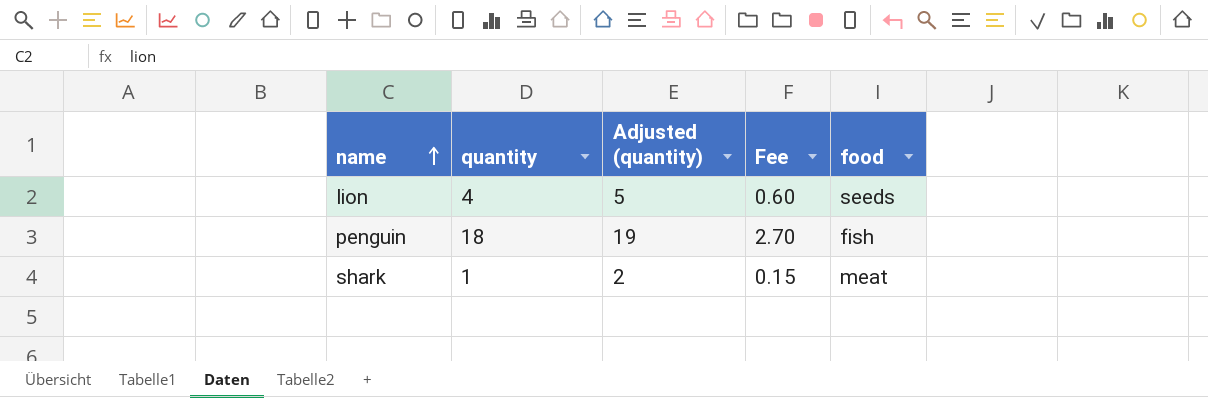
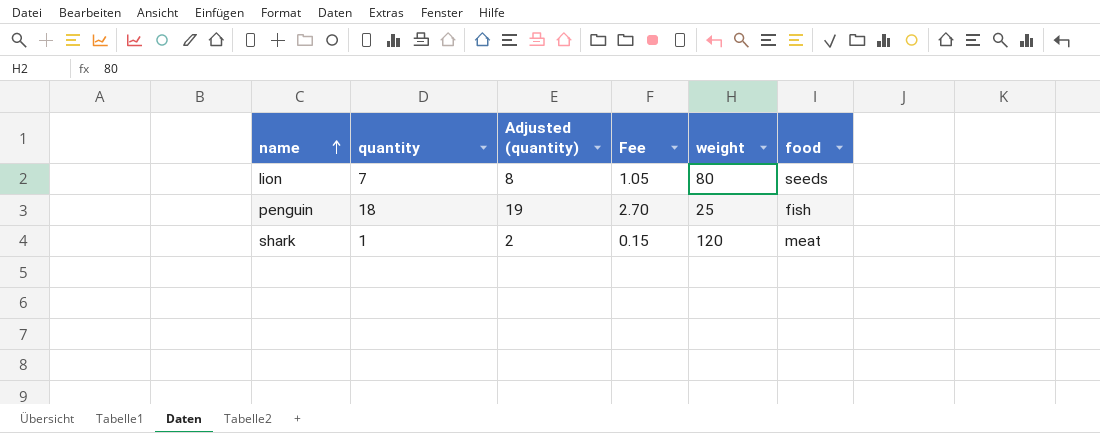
column weight | position: none -> 5
lion | quantity: 4 -> 7
lion | Adjusted (quantity): 5 -> 8
lion | Fee: 0.60 -> 1.05

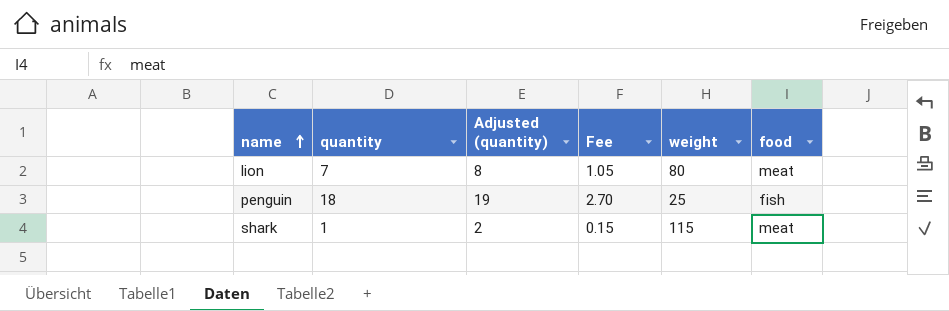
lion | food: seeds -> meat
shark | weight: 120 -> 115

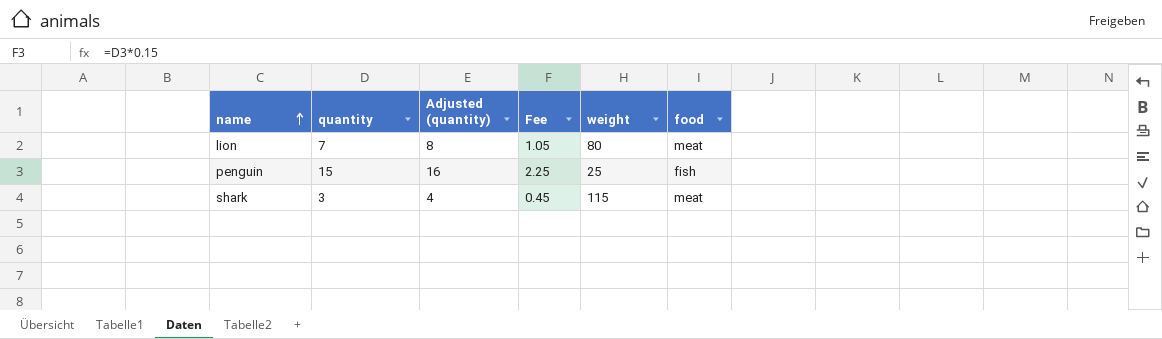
penguin | quantity: 18 -> 15
penguin | Adjusted (quantity): 19 -> 16
penguin | Fee: 2.70 -> 2.25
shark | quantity: 1 -> 3
shark | Adjusted (quantity): 2 -> 4
shark | Fee: 0.15 -> 0.45

